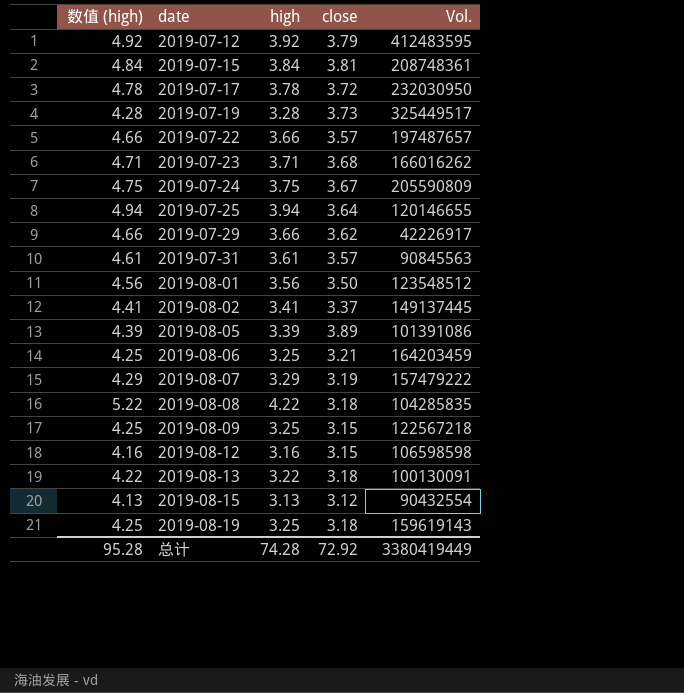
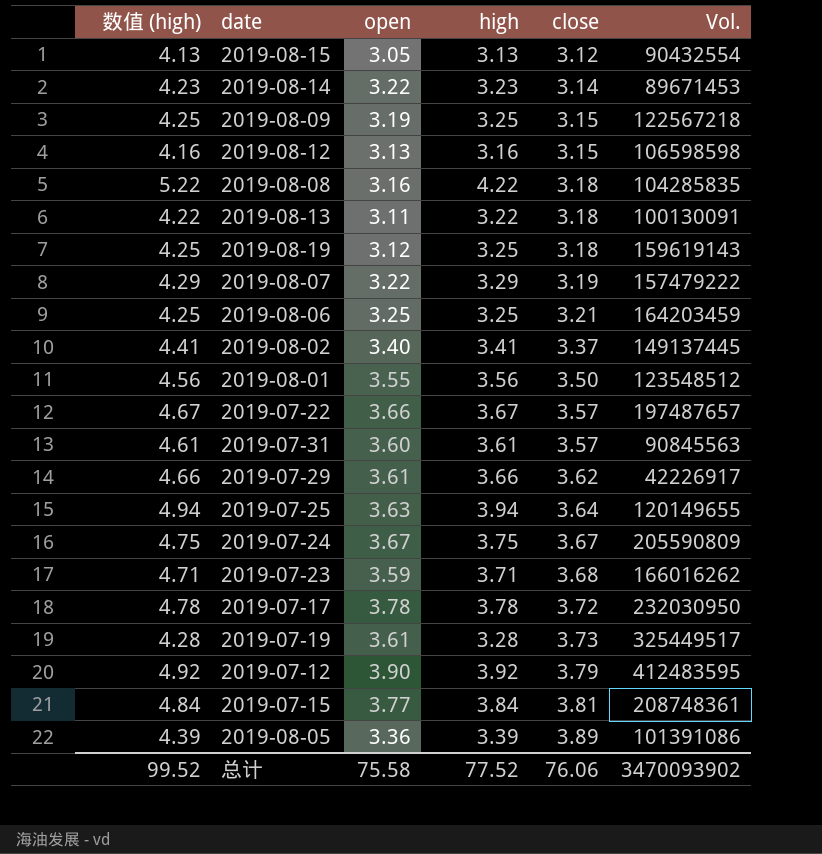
row order: date ascending -> close ascending
column open | position: none -> 3
row 2019-08-14: none -> 4.23 | 3.22 | 3.23 | 3.14 | 89671453
2019-07-22 | 数值 (high): 4.66 -> 4.67
2019-07-22 | high: 3.66 -> 3.67
2019-07-25 | Vol.: 120146655 -> 120149655
总计 | 数值 (high): 95.28 -> 99.52
总计 | high: 74.28 -> 77.52
总计 | close: 72.92 -> 76.06
总计 | Vol.: 3380419449 -> 3470093902

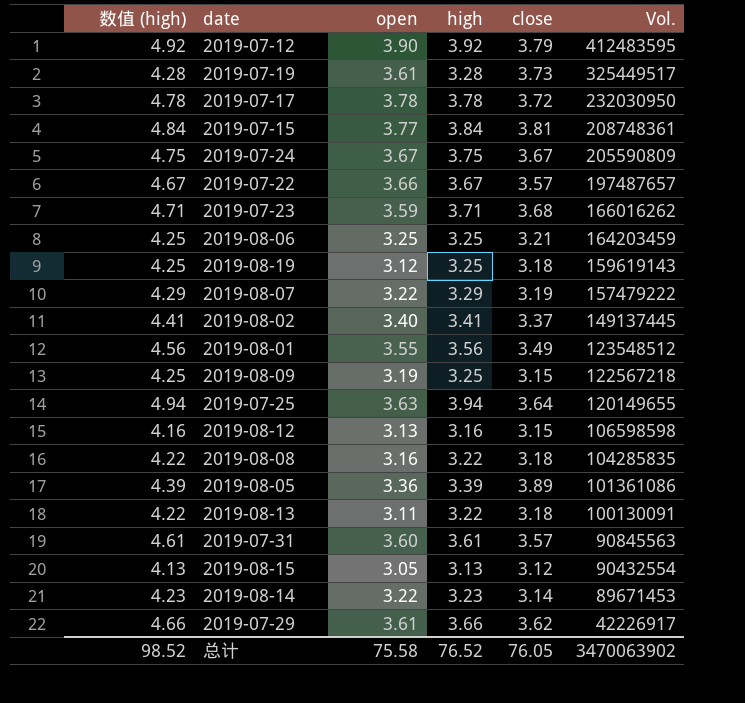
row order: close ascending -> Vol. descending
2019-08-01 | close: 3.50 -> 3.49
2019-08-08 | 数值 (high): 5.22 -> 4.22
2019-08-08 | high: 4.22 -> 3.22
2019-08-05 | Vol.: 101391086 -> 101361086
总计 | 数值 (high): 99.52 -> 98.52
总计 | high: 77.52 -> 76.52
总计 | close: 76.06 -> 76.05
总计 | Vol.: 3470093902 -> 3470063902

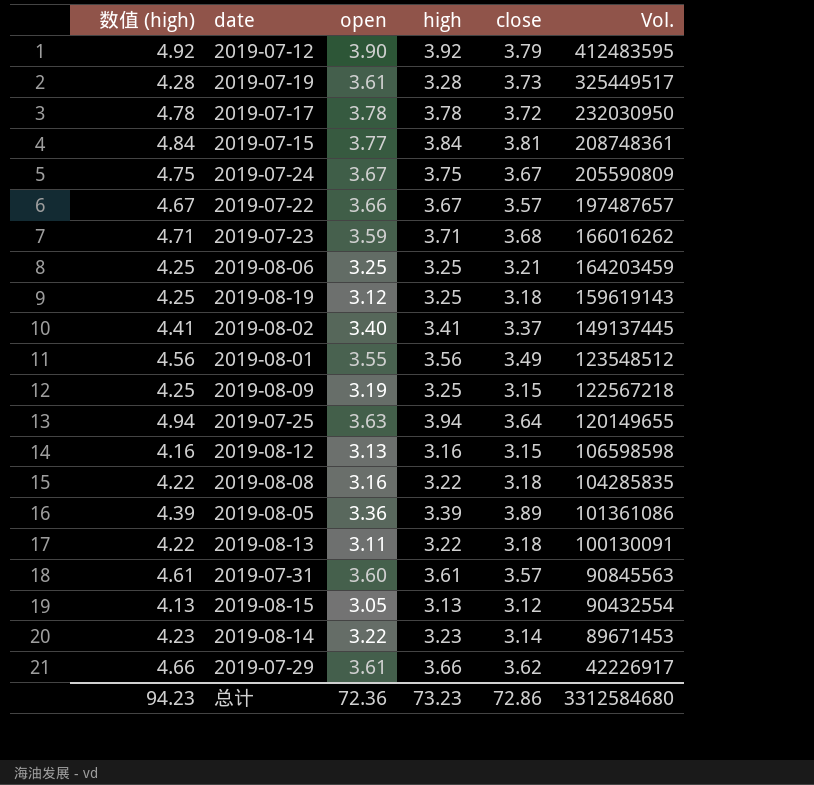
row 2019-08-07: 4.29 | 3.22 | 3.29 | 3.19 | 157479222 -> none
总计 | 数值 (high): 98.52 -> 94.23
总计 | open: 75.58 -> 72.36
总计 | high: 76.52 -> 73.23
总计 | close: 76.05 -> 72.86
总计 | Vol.: 3470063902 -> 3312584680

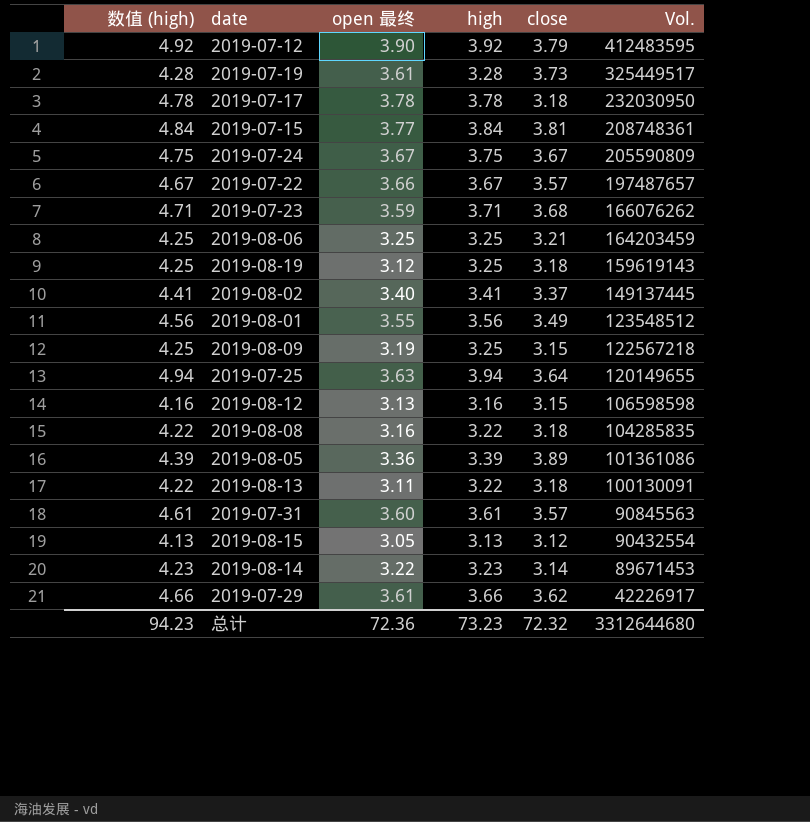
column name: open -> open 最终
2019-07-17 | close: 3.72 -> 3.18
2019-07-23 | Vol.: 166016262 -> 166076262
总计 | close: 72.86 -> 72.32
总计 | Vol.: 3312584680 -> 3312644680

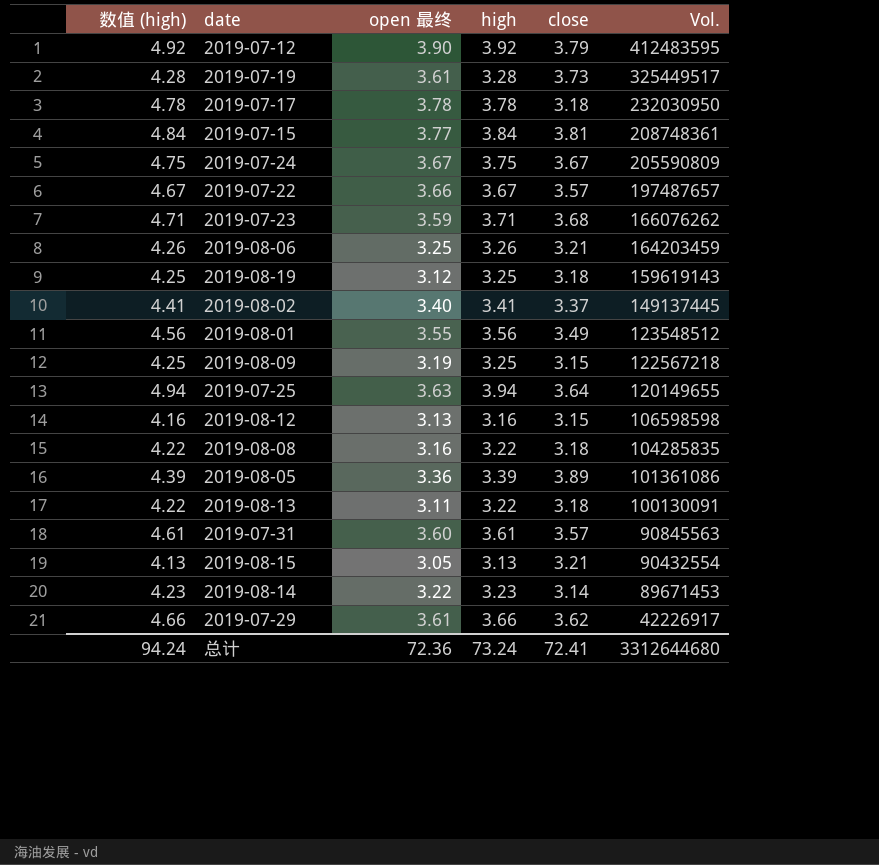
2019-08-06 | 数值 (high): 4.25 -> 4.26
2019-08-06 | high: 3.25 -> 3.26
2019-08-15 | close: 3.12 -> 3.21
总计 | 数值 (high): 94.23 -> 94.24
总计 | high: 73.23 -> 73.24
总计 | close: 72.32 -> 72.41

